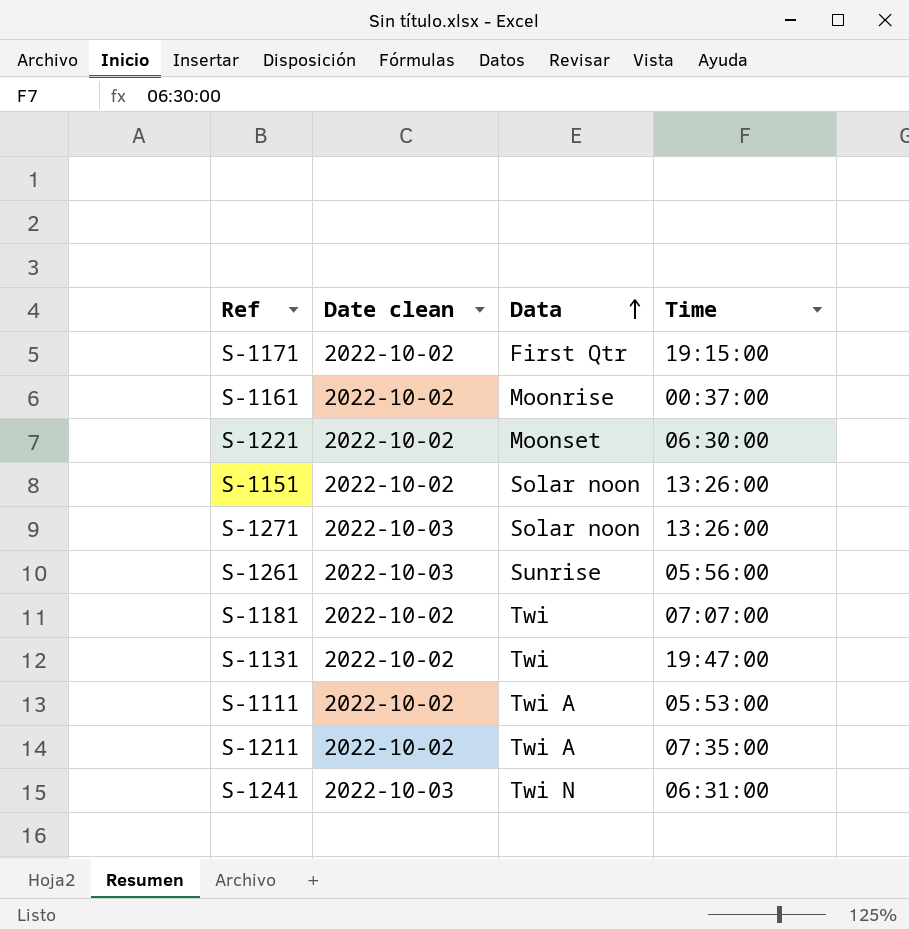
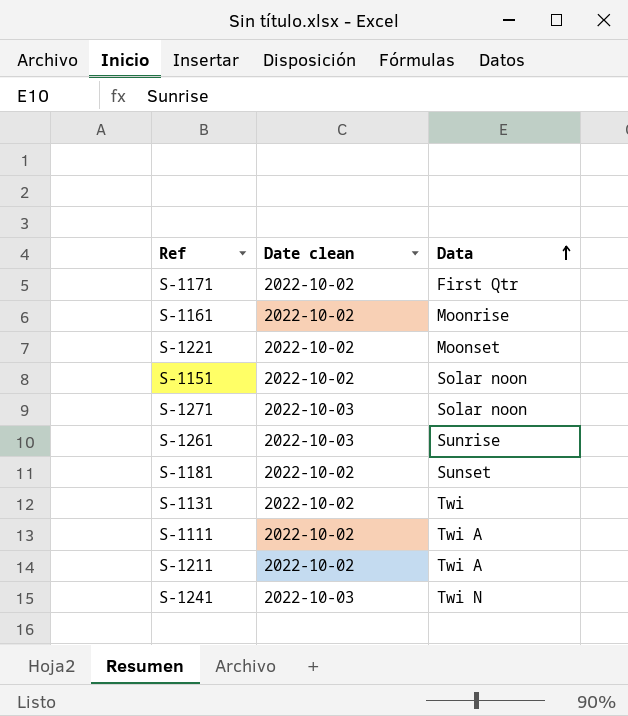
column Time | position: 4 -> none
S-1181 | Data: Twi -> Sunset

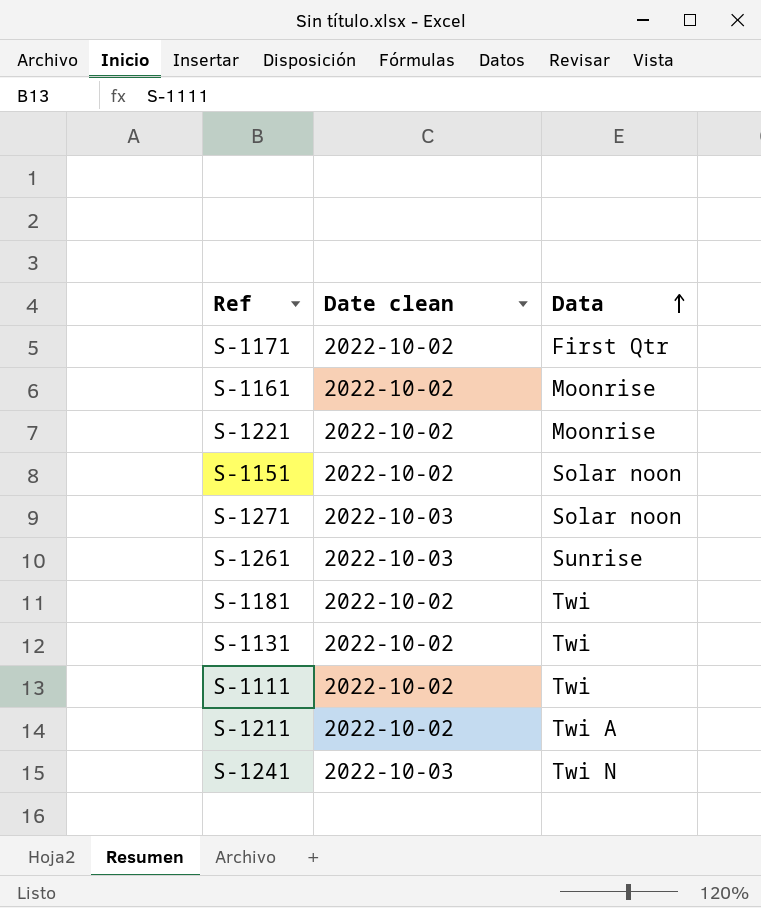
S-1221 | Data: Moonset -> Moonrise
S-1181 | Data: Sunset -> Twi
S-1111 | Data: Twi A -> Twi

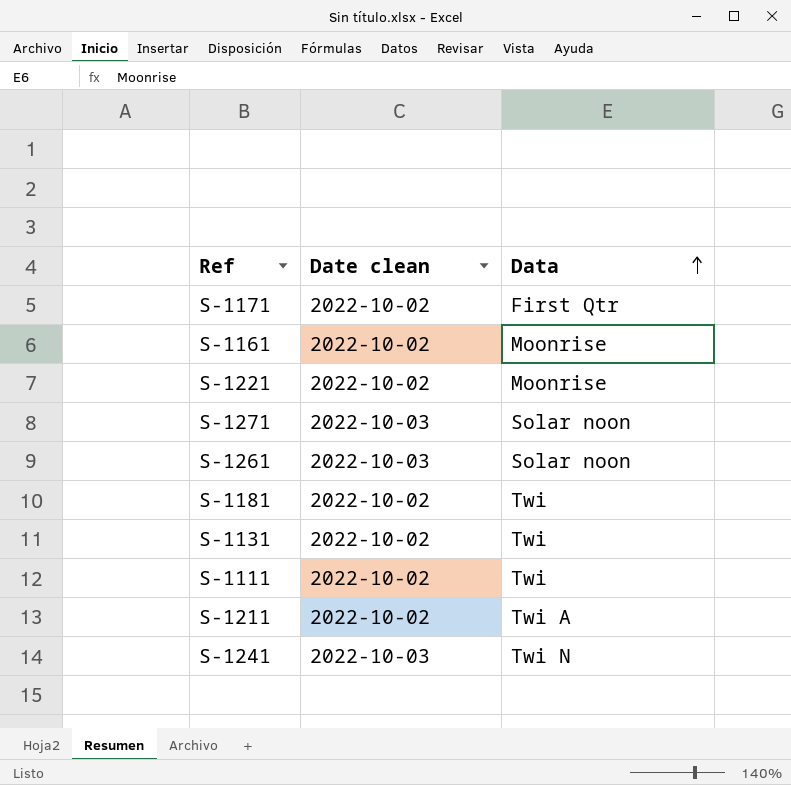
row S-1151: 2022-10-02 | Solar noon -> none
S-1261 | Data: Sunrise -> Solar noon

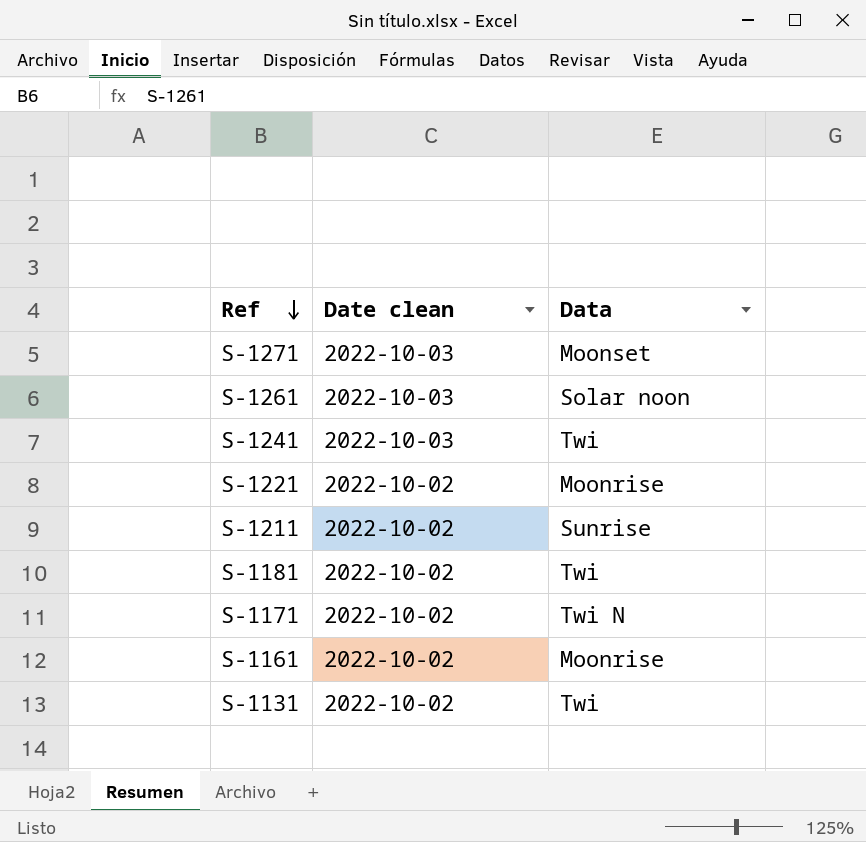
row order: Data ascending -> Ref descending
row S-1111: 2022-10-02 | Twi -> none
S-1271 | Data: Solar noon -> Moonset
S-1241 | Data: Twi N -> Twi
S-1211 | Data: Twi A -> Sunrise
S-1171 | Data: First Qtr -> Twi N

